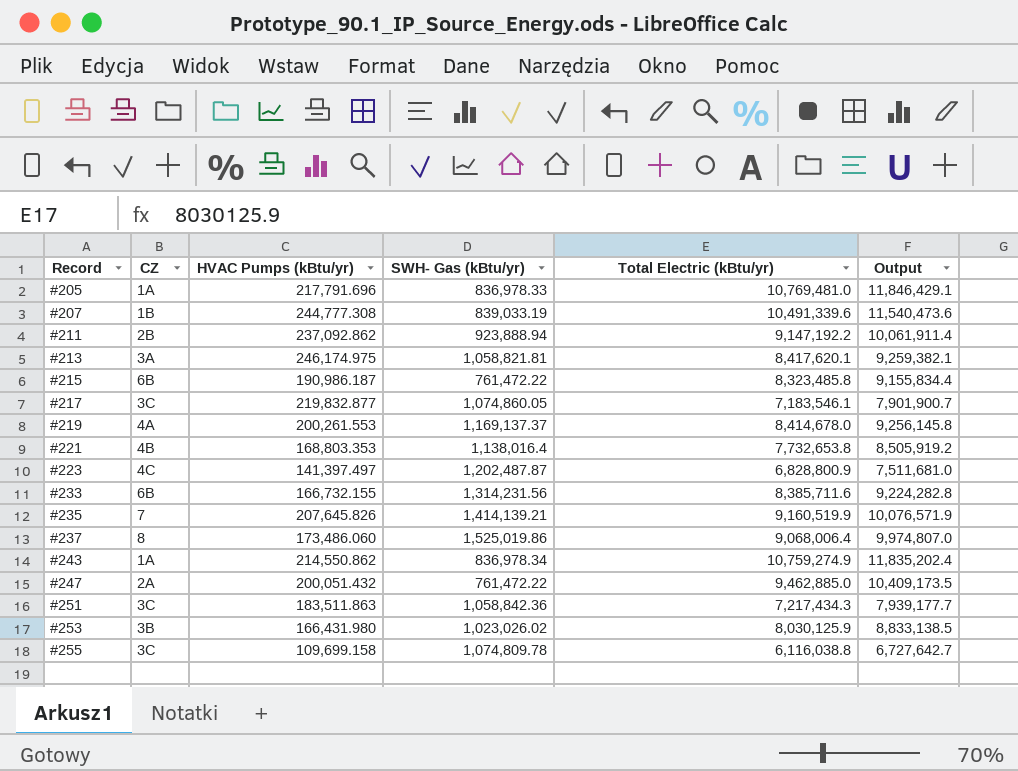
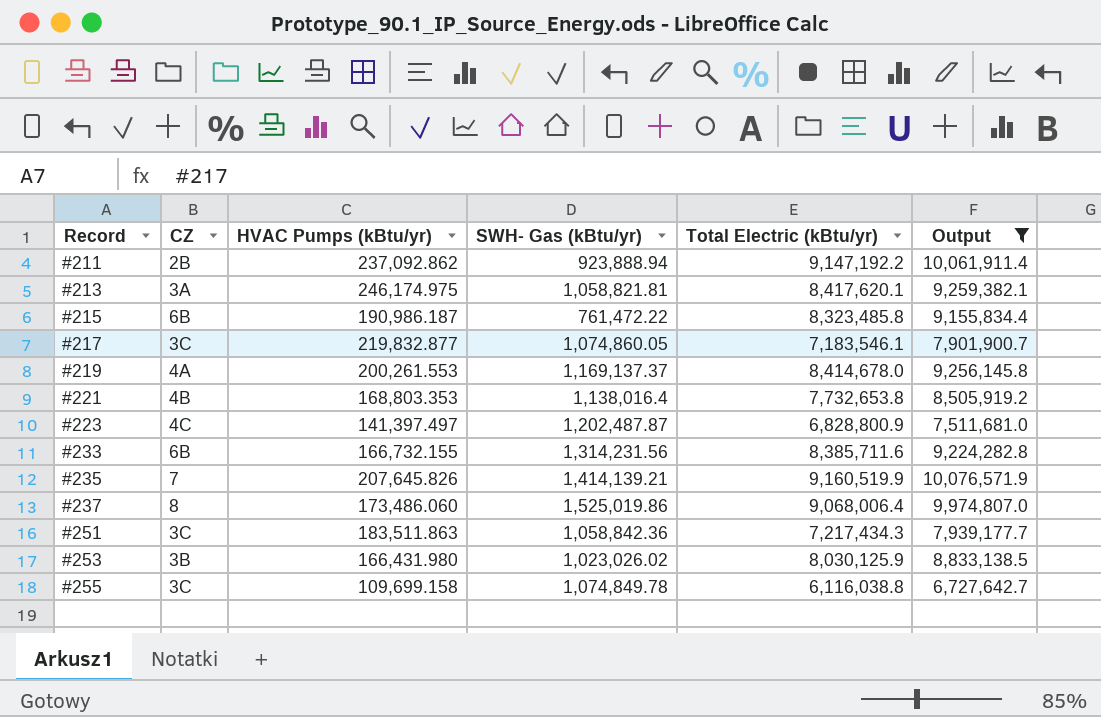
filter: none -> Output <= 10,076,571.9
#255 | SWH- Gas (kBtu/yr): 1,074,809.78 -> 1,074,849.78

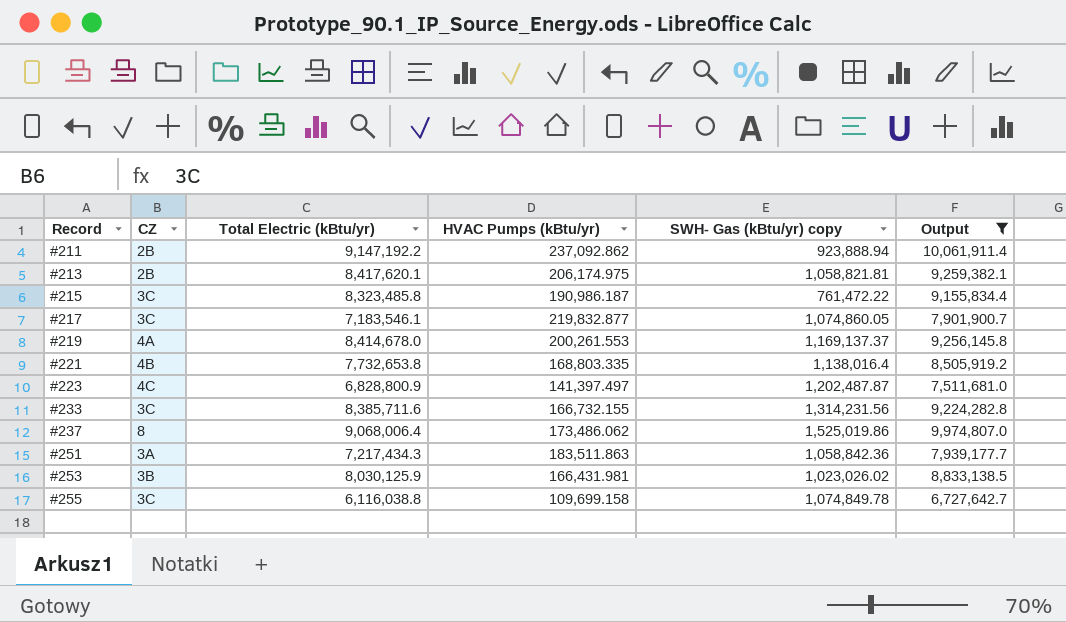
column Total Electric (kBtu/yr) | position: 5 -> 3
column name: SWH- Gas (kBtu/yr) -> SWH- Gas (kBtu/yr) copy
row #235: 7 | 207,645.826 | 1,414,139.21 | 9,160,519.9 | 10,076,571.9 -> none
#213 | CZ: 3A -> 2B
#213 | HVAC Pumps (kBtu/yr): 246,174.975 -> 206,174.975
#215 | CZ: 6B -> 3C
#221 | HVAC Pumps (kBtu/yr): 168,803.353 -> 168,803.335
#233 | CZ: 6B -> 3C
#237 | HVAC Pumps (kBtu/yr): 173,486.060 -> 173,486.062
#251 | CZ: 3C -> 3A
#253 | HVAC Pumps (kBtu/yr): 166,431.980 -> 166,431.981

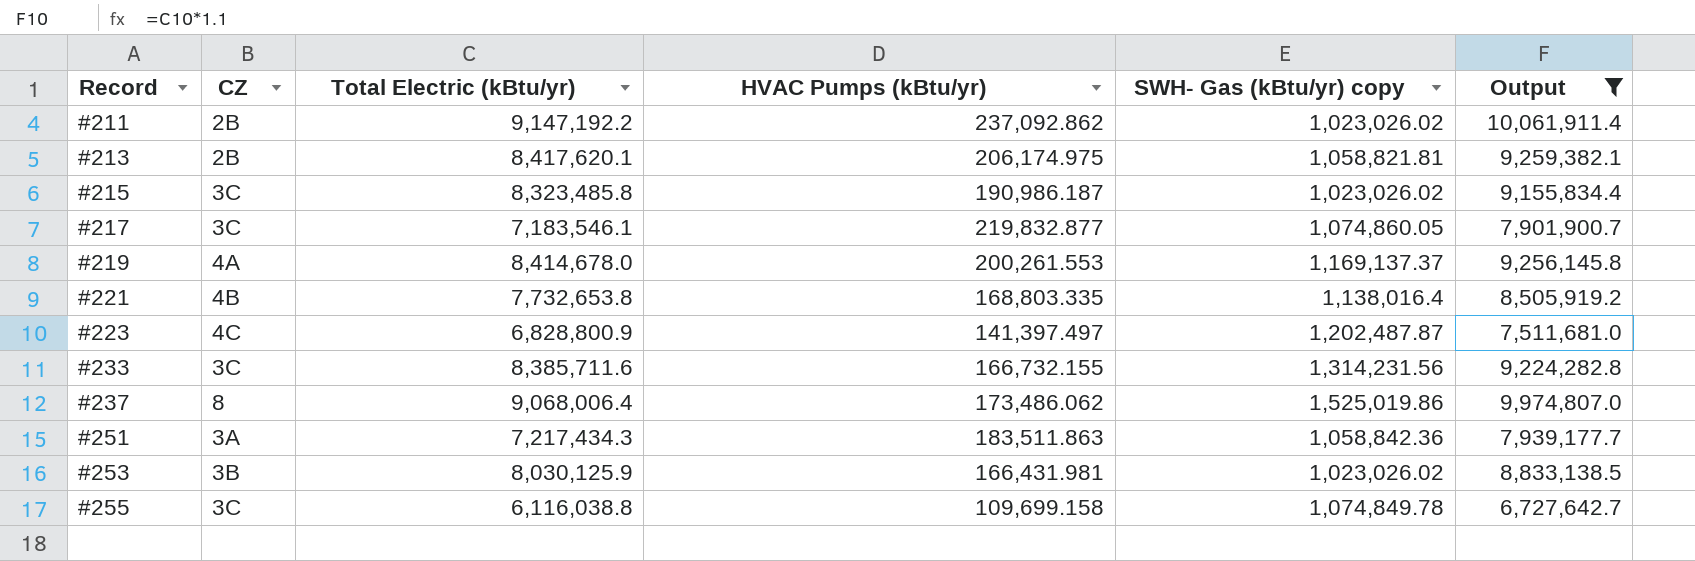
#211 | SWH- Gas (kBtu/yr) copy: 923,888.94 -> 1,023,026.02
#215 | SWH- Gas (kBtu/yr) copy: 761,472.22 -> 1,023,026.02

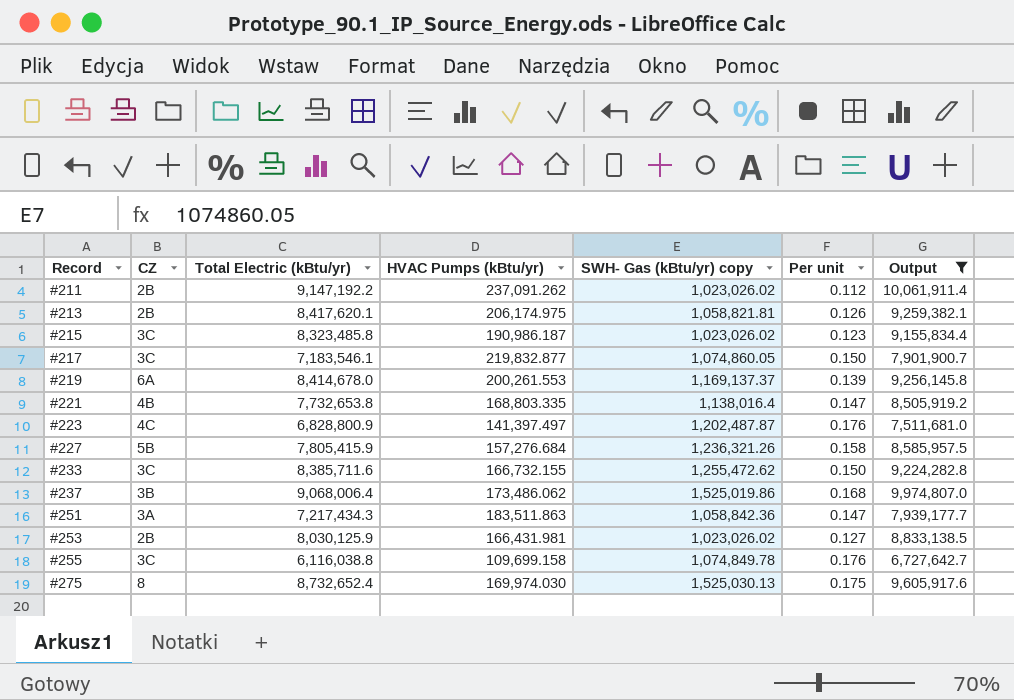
column Per unit | formula: none -> [SWH- Gas (kBtu/yr) copy] / [Total Electric (kBtu/yr)]
#211 | HVAC Pumps (kBtu/yr): 237,092.862 -> 237,091.262
#219 | CZ: 4A -> 6A
row #227: none -> 5B | 7,805,415.9 | 157,276.684 | 1,236,321.26 | 0.158 | 8,585,957.5
#233 | SWH- Gas (kBtu/yr) copy: 1,314,231.56 -> 1,255,472.62
#237 | CZ: 8 -> 3B
#253 | CZ: 3B -> 2B
row #275: none -> 8 | 8,732,652.4 | 169,974.030 | 1,525,030.13 | 0.175 | 9,605,917.6

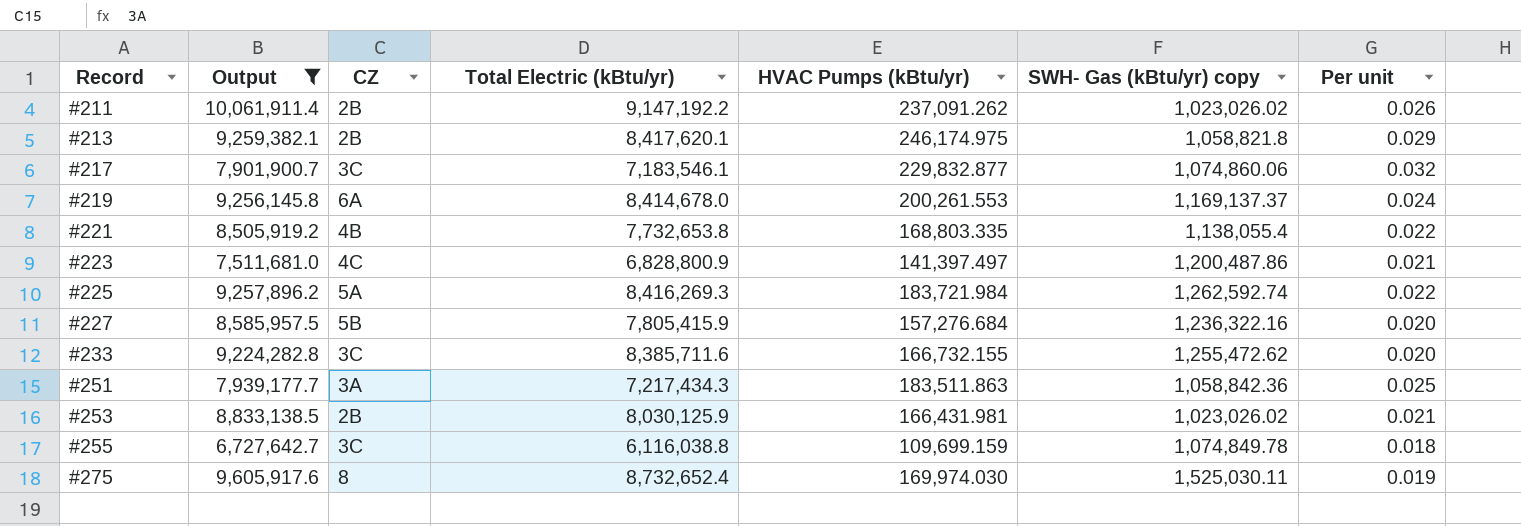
column Output | position: 7 -> 2
column Per unit | formula: [SWH- Gas (kBtu/yr) copy] / [Total Electric (kBtu/yr)] -> [HVAC Pumps (kBtu/yr)] / [Total Electric (kBtu/yr)]
row #215: 3C | 8,323,485.8 | 190,986.187 | 1,023,026.02 | 0.123 | 9,155,834.4 -> none
row #237: 3B | 9,068,006.4 | 173,486.062 | 1,525,019.86 | 0.168 | 9,974,807.0 -> none
#213 | HVAC Pumps (kBtu/yr): 206,174.975 -> 246,174.975
#213 | SWH- Gas (kBtu/yr) copy: 1,058,821.81 -> 1,058,821.8
#217 | HVAC Pumps (kBtu/yr): 219,832.877 -> 229,832.877
#217 | SWH- Gas (kBtu/yr) copy: 1,074,860.05 -> 1,074,860.06
#221 | SWH- Gas (kBtu/yr) copy: 1,138,016.4 -> 1,138,055.4
#223 | SWH- Gas (kBtu/yr) copy: 1,202,487.87 -> 1,200,487.86
row #225: none -> 9,257,896.2 | 5A | 8,416,269.3 | 183,721.984 | 1,262,592.74 | 0.022
#227 | SWH- Gas (kBtu/yr) copy: 1,236,321.26 -> 1,236,322.16
#255 | HVAC Pumps (kBtu/yr): 109,699.158 -> 109,699.159
#275 | SWH- Gas (kBtu/yr) copy: 1,525,030.13 -> 1,525,030.11

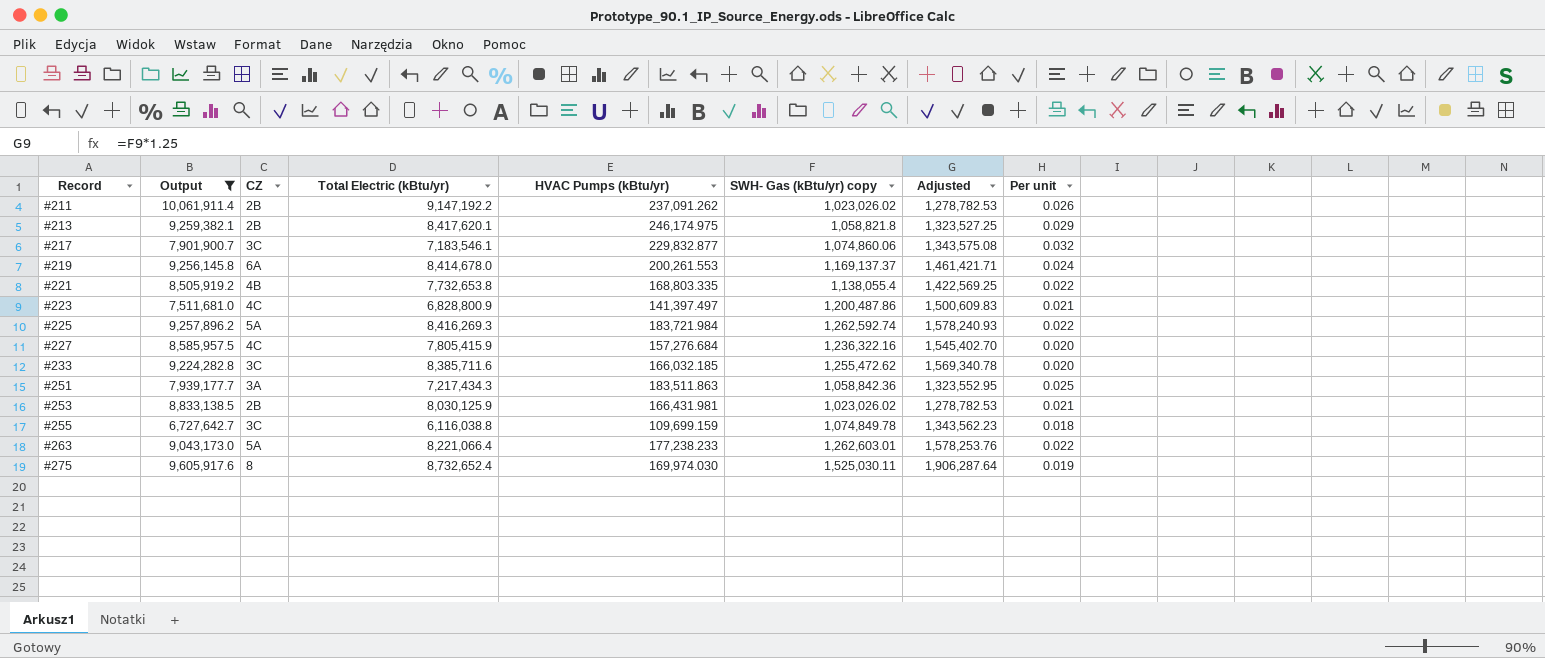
column Adjusted | formula: none -> [SWH- Gas (kBtu/yr) copy] * 1.25
#227 | CZ: 5B -> 4C
#233 | HVAC Pumps (kBtu/yr): 166,732.155 -> 166,032.185
row #263: none -> 9,043,173.0 | 5A | 8,221,066.4 | 177,238.233 | 1,262,603.01 | 1,578,253.76 | 0.022

